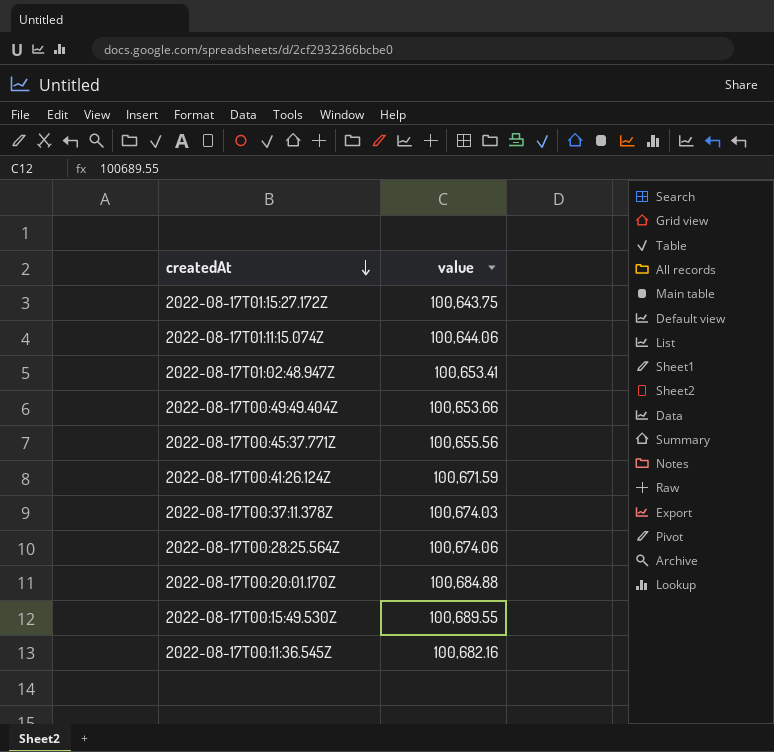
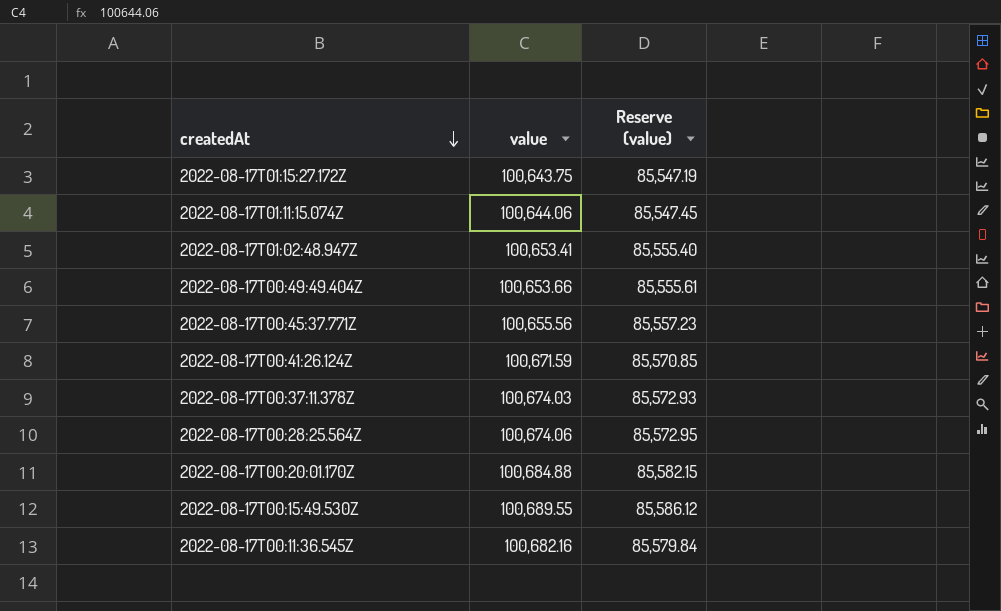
column Reserve (value) | formula: none -> [value] * 0.85

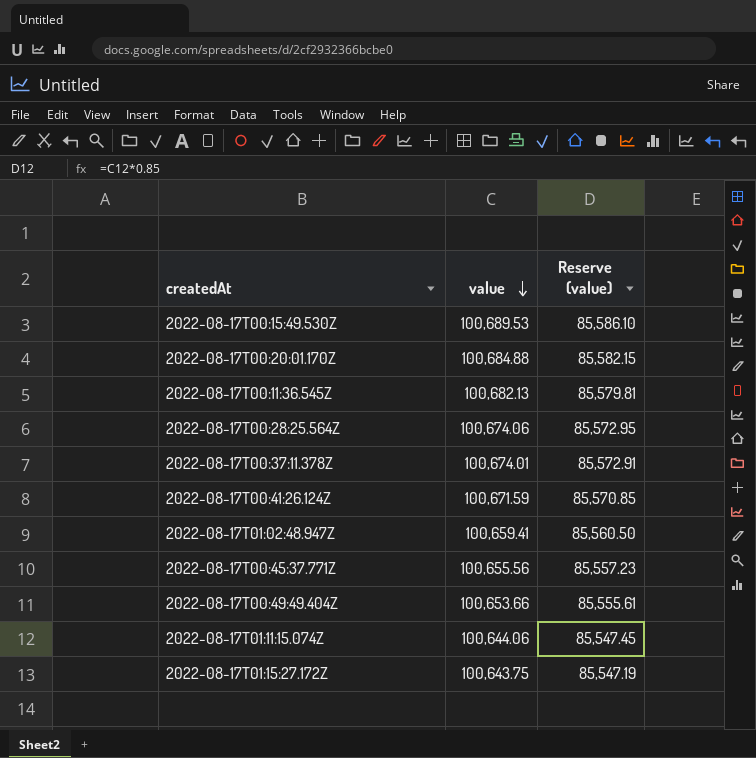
row order: createdAt descending -> value descending
2022-08-17T00:15:49.530Z | value: 100,689.55 -> 100,689.53
2022-08-17T00:15:49.530Z | Reserve (value): 85,586.12 -> 85,586.10
2022-08-17T00:11:36.545Z | value: 100,682.16 -> 100,682.13
2022-08-17T00:11:36.545Z | Reserve (value): 85,579.84 -> 85,579.81
2022-08-17T00:37:11.378Z | value: 100,674.03 -> 100,674.01
2022-08-17T00:37:11.378Z | Reserve (value): 85,572.93 -> 85,572.91
2022-08-17T01:02:48.947Z | value: 100,653.41 -> 100,659.41
2022-08-17T01:02:48.947Z | Reserve (value): 85,555.40 -> 85,560.50

